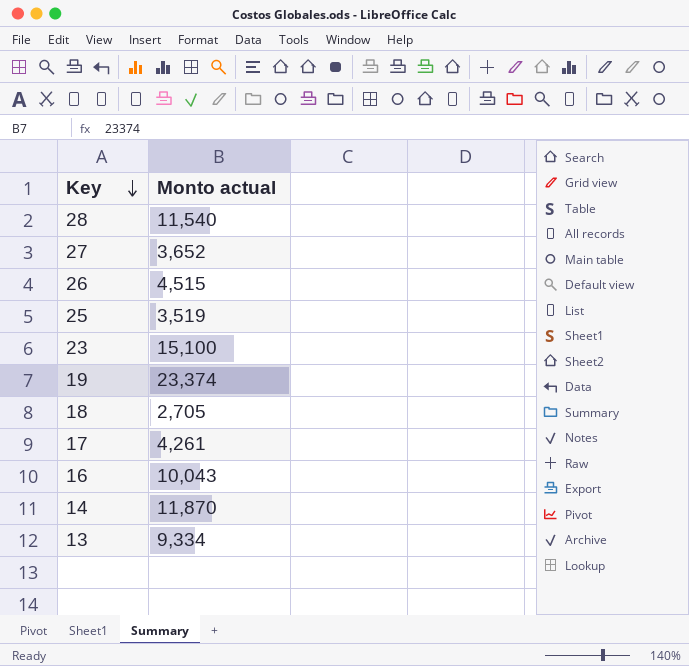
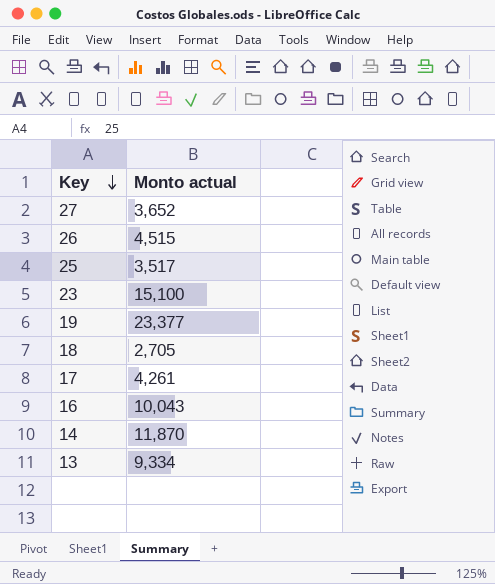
row 28: 11,540 -> none
25 | Monto actual: 3,519 -> 3,517
19 | Monto actual: 23,374 -> 23,377

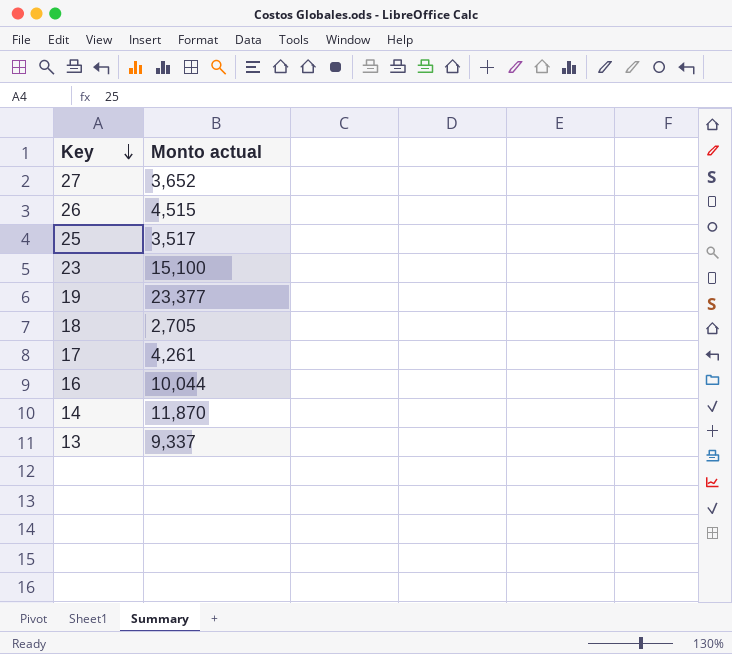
16 | Monto actual: 10,043 -> 10,044
13 | Monto actual: 9,334 -> 9,337

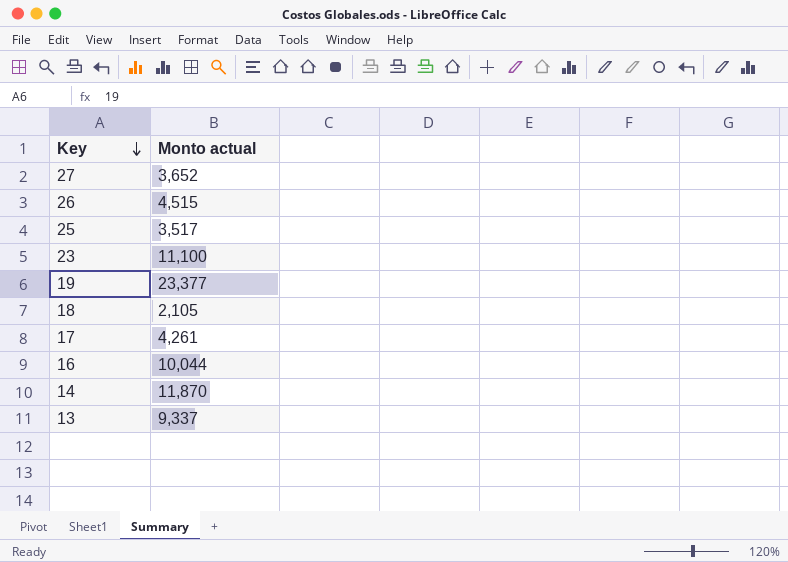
23 | Monto actual: 15,100 -> 11,100
18 | Monto actual: 2,705 -> 2,105

